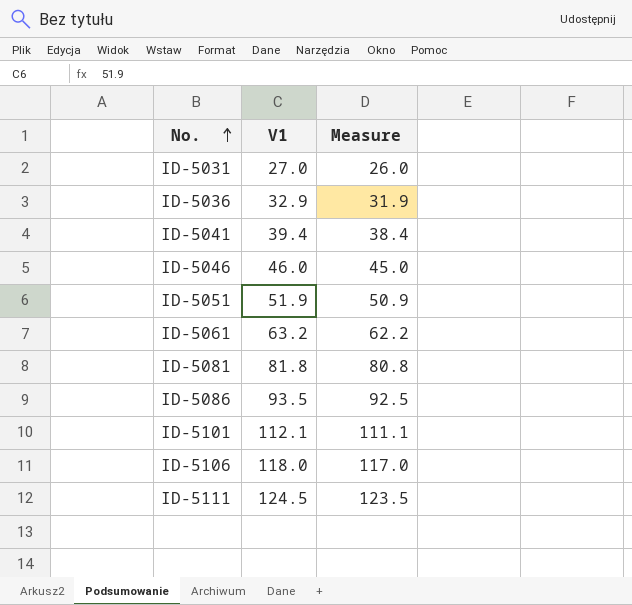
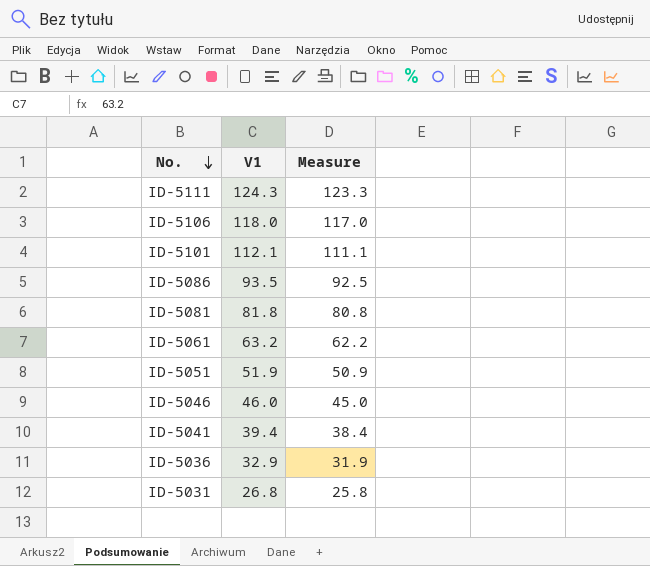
row order: No. ascending -> No. descending
ID-5111 | V1: 124.5 -> 124.3
ID-5111 | Measure: 123.5 -> 123.3
ID-5031 | V1: 27.0 -> 26.8
ID-5031 | Measure: 26.0 -> 25.8

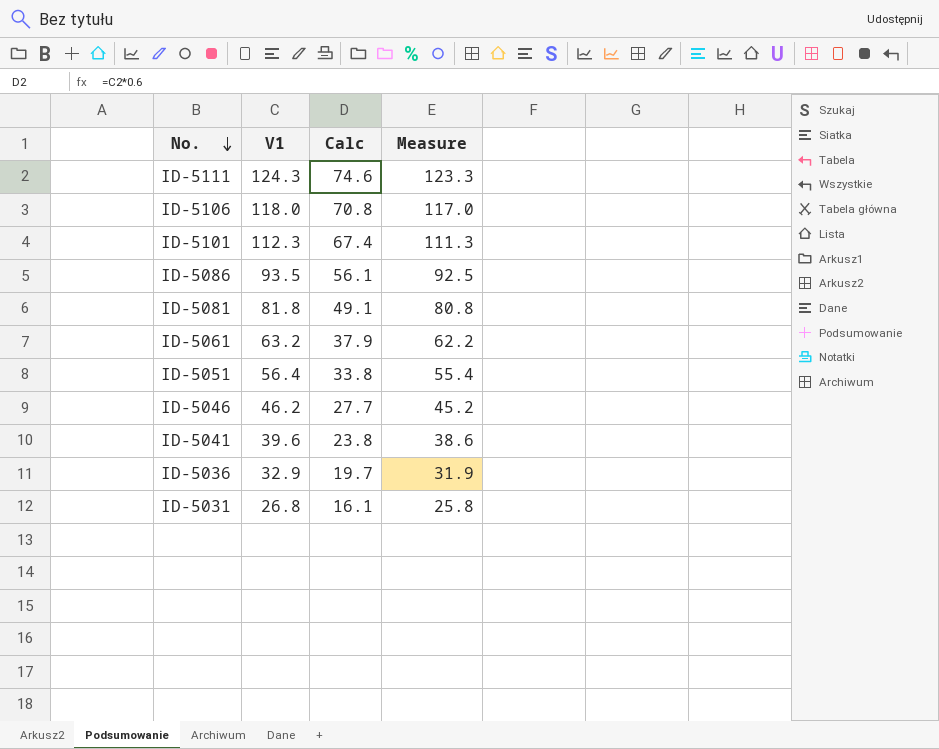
column Calc | formula: none -> [V1] * 0.6
ID-5101 | V1: 112.1 -> 112.3
ID-5101 | Measure: 111.1 -> 111.3
ID-5051 | V1: 51.9 -> 56.4
ID-5051 | Measure: 50.9 -> 55.4
ID-5046 | V1: 46.0 -> 46.2
ID-5046 | Measure: 45.0 -> 45.2
ID-5041 | V1: 39.4 -> 39.6
ID-5041 | Measure: 38.4 -> 38.6

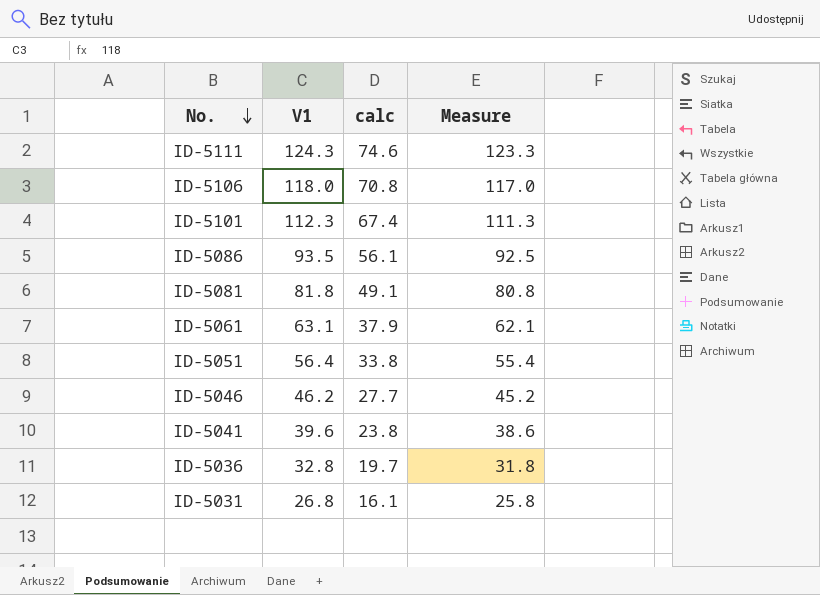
column name: Calc -> calc
ID-5061 | V1: 63.2 -> 63.1
ID-5061 | Measure: 62.2 -> 62.1
ID-5036 | V1: 32.9 -> 32.8
ID-5036 | Measure: 31.9 -> 31.8

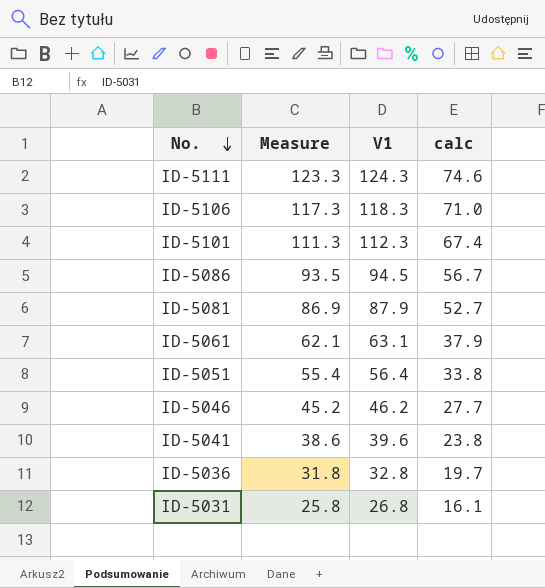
column Measure | position: 4 -> 2
ID-5106 | Measure: 117.0 -> 117.3
ID-5106 | V1: 118.0 -> 118.3
ID-5106 | calc: 70.8 -> 71.0
ID-5086 | Measure: 92.5 -> 93.5
ID-5086 | V1: 93.5 -> 94.5
ID-5086 | calc: 56.1 -> 56.7
ID-5081 | Measure: 80.8 -> 86.9
ID-5081 | V1: 81.8 -> 87.9
ID-5081 | calc: 49.1 -> 52.7

